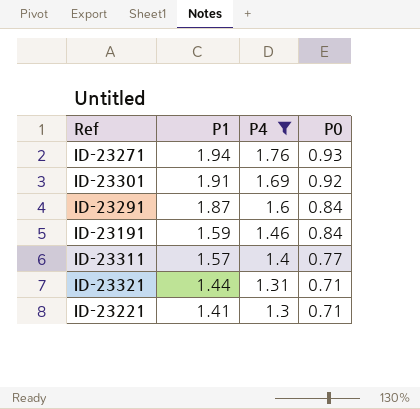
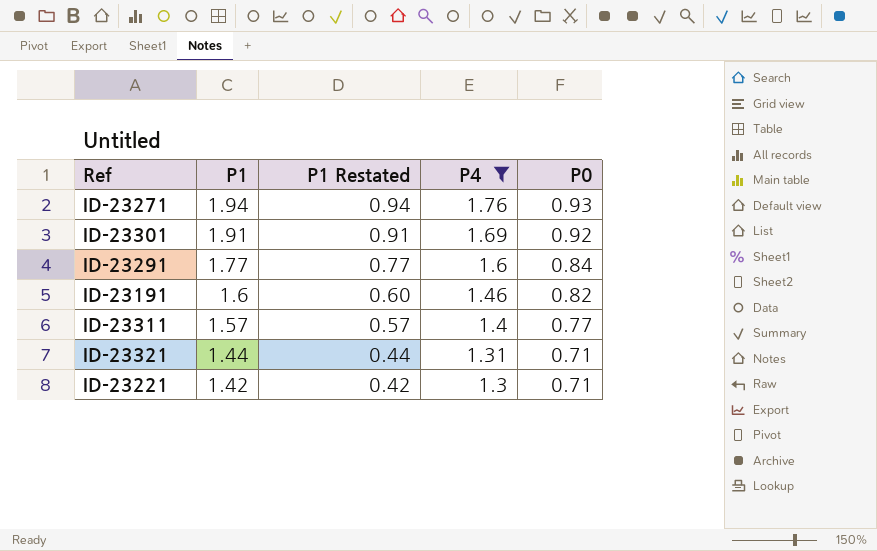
column P1 Restated | formula: none -> [P1] - 1
ID-23291 | P1: 1.87 -> 1.77
ID-23191 | P1: 1.59 -> 1.6
ID-23191 | P0: 0.84 -> 0.82
ID-23221 | P1: 1.41 -> 1.42

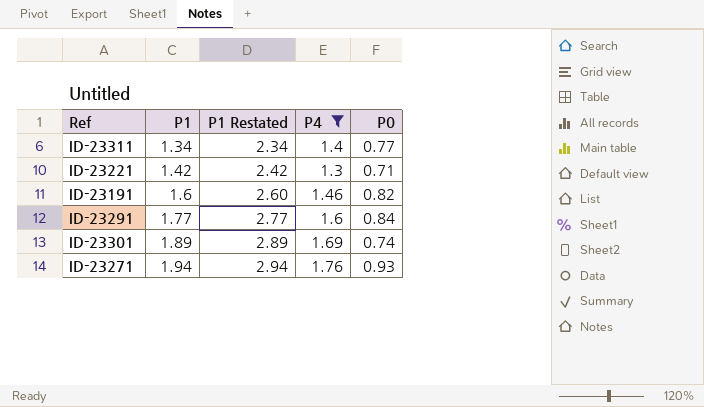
row order: P1 descending -> P1 ascending
column P1 Restated | formula: [P1] - 1 -> [P1] + 1
row ID-23321: 1.44 | 0.44 | 1.31 | 0.71 -> none
ID-23311 | P1: 1.57 -> 1.34
ID-23301 | P1: 1.91 -> 1.89
ID-23301 | P0: 0.92 -> 0.74

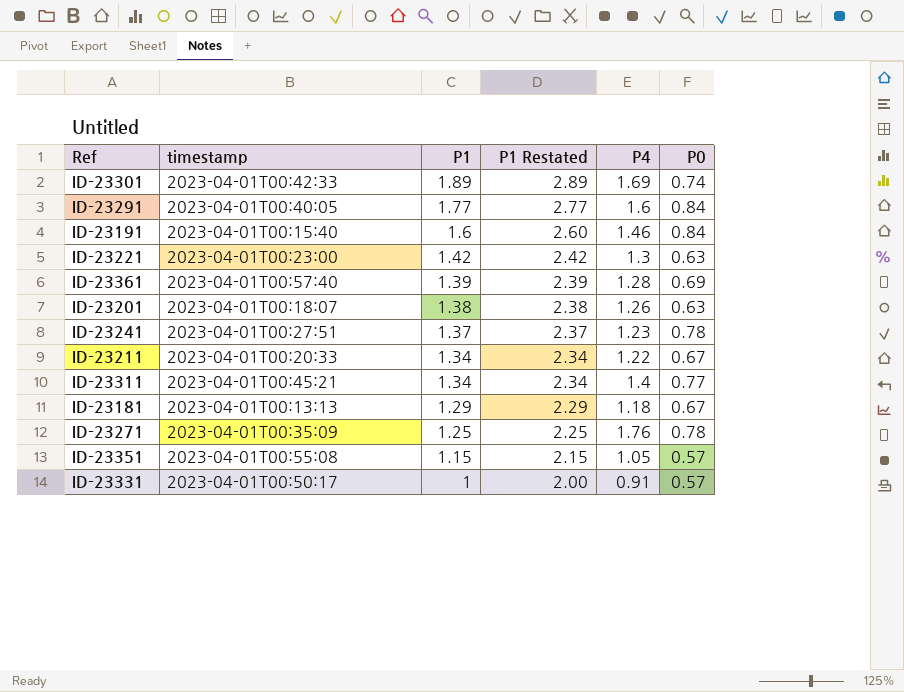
filter: P4 >= 1.3 -> none
row order: P1 ascending -> P1 descending
column timestamp | position: none -> 2
ID-23191 | P0: 0.82 -> 0.84
ID-23221 | P0: 0.71 -> 0.63
ID-23271 | P1: 1.94 -> 1.25
ID-23271 | P1 Restated: 2.94 -> 2.25
ID-23271 | P0: 0.93 -> 0.78

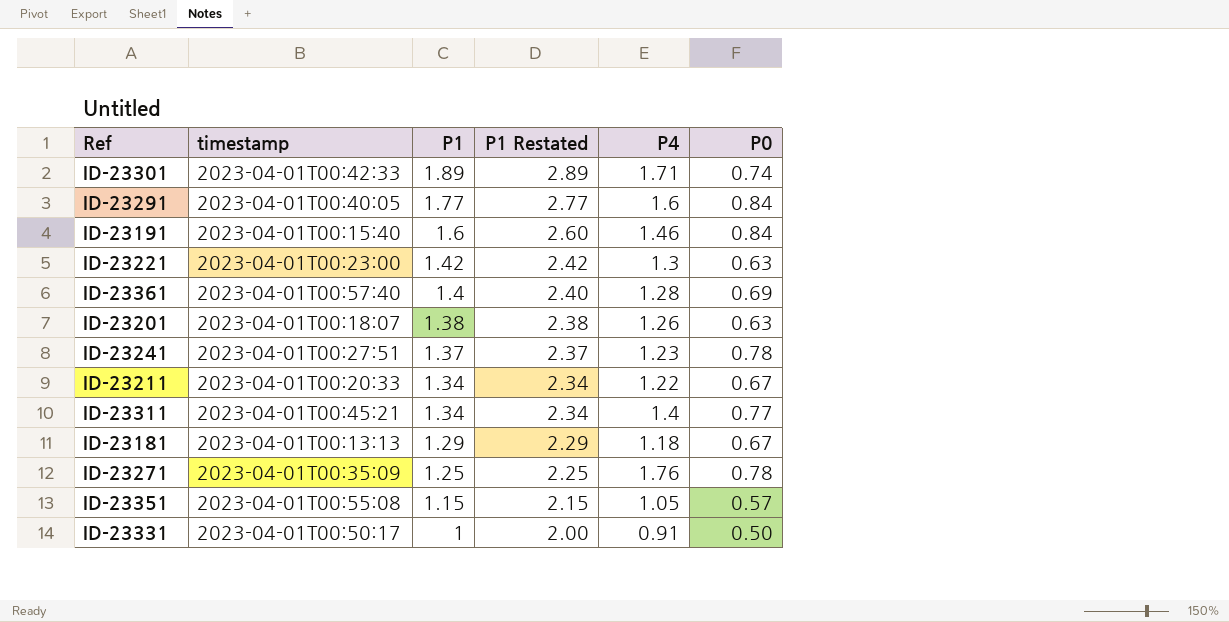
ID-23301 | P4: 1.69 -> 1.71
ID-23361 | P1: 1.39 -> 1.4
ID-23361 | P1 Restated: 2.39 -> 2.40
ID-23331 | P0: 0.57 -> 0.50

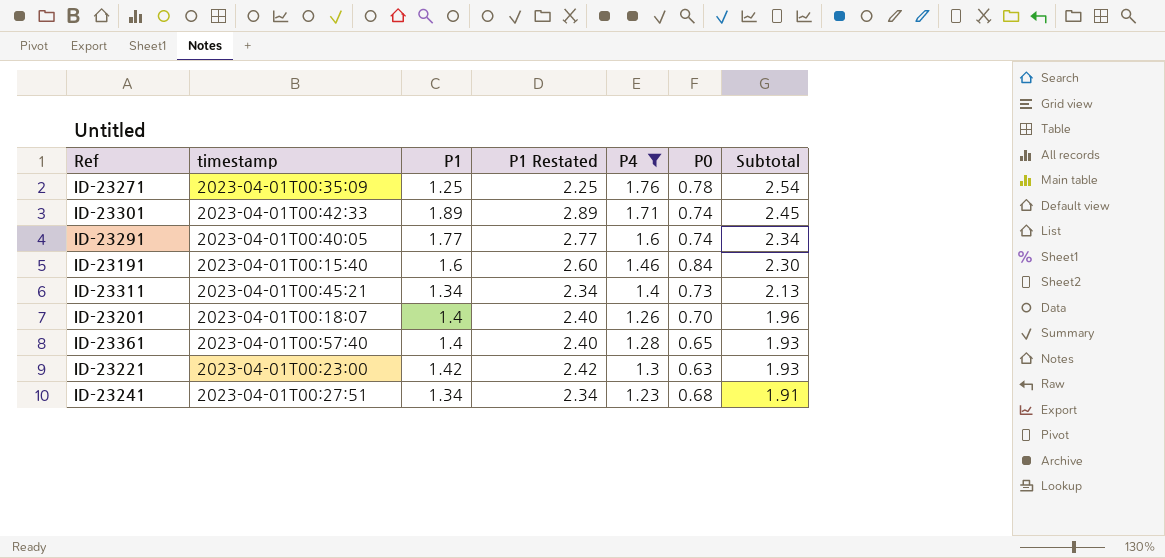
filter: none -> P4 >= 1.23
row order: P1 descending -> Subtotal descending
column Subtotal | formula: none -> [P4] + [P0]
ID-23291 | P0: 0.84 -> 0.74
ID-23311 | P0: 0.77 -> 0.73
ID-23201 | P1: 1.38 -> 1.4
ID-23201 | P1 Restated: 2.38 -> 2.40
ID-23201 | P0: 0.63 -> 0.70
ID-23361 | P0: 0.69 -> 0.65
ID-23241 | P1: 1.37 -> 1.34
ID-23241 | P1 Restated: 2.37 -> 2.34
ID-23241 | P0: 0.78 -> 0.68

